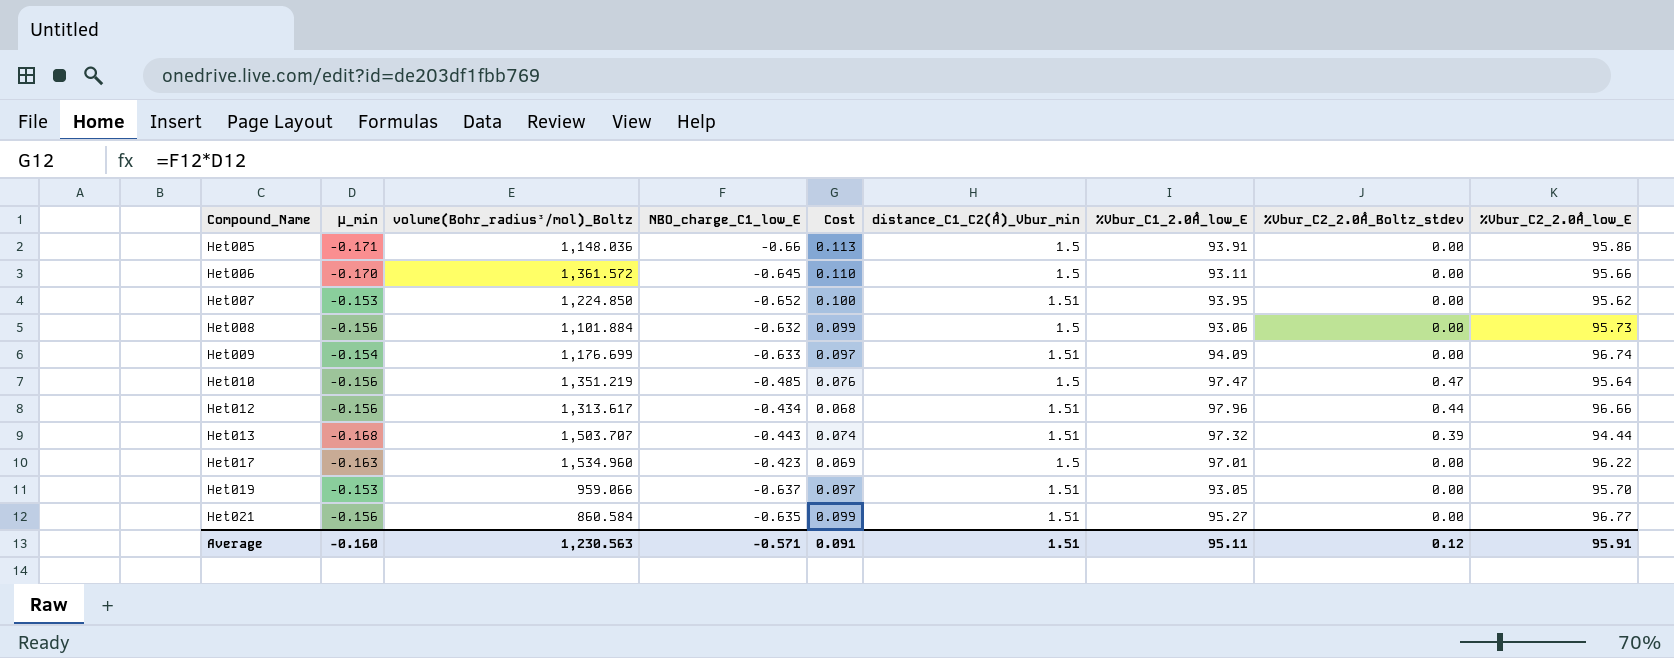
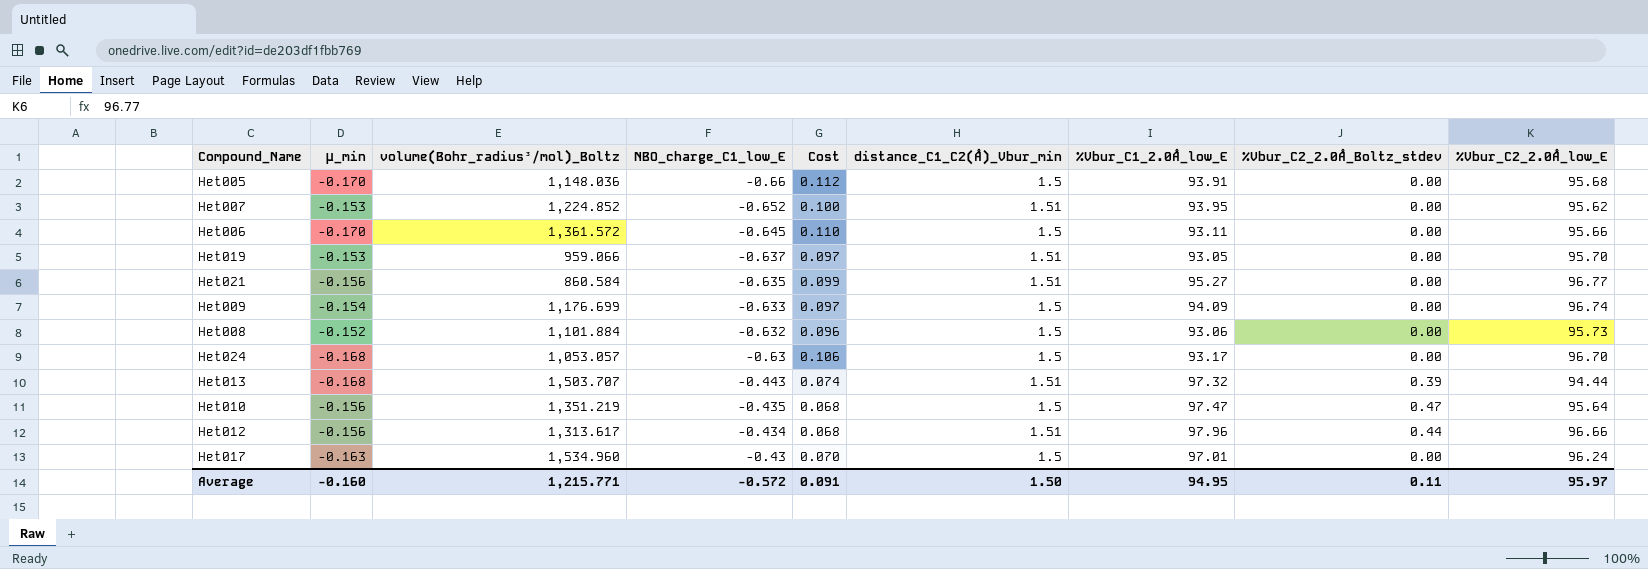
row order: Compound_Name ascending -> NBO_charge_C1_low_E ascending
Het005 | μ_min: -0.171 -> -0.170
Het005 | Cost: 0.113 -> 0.112
Het005 | %Vbur_C2_2.0Å_low_E: 95.86 -> 95.68
Het007 | volume(Bohr_radius³/mol)_Boltz: 1,224.850 -> 1,224.852
Het009 | distance_C1_C2(Å)_Vbur_min: 1.51 -> 1.5
Het008 | μ_min: -0.156 -> -0.152
Het008 | Cost: 0.099 -> 0.096
row Het024: none -> -0.168 | 1,053.057 | -0.63 | 0.106 | 1.5 | 93.17 | 0.00 | 96.70
Het010 | NBO_charge_C1_low_E: -0.485 -> -0.435
Het010 | Cost: 0.076 -> 0.068
Het017 | NBO_charge_C1_low_E: -0.423 -> -0.43
Het017 | Cost: 0.069 -> 0.070
Het017 | %Vbur_C2_2.0Å_low_E: 96.22 -> 96.24
Average | volume(Bohr_radius³/mol)_Boltz: 1,230.563 -> 1,215.771
Average | NBO_charge_C1_low_E: -0.571 -> -0.572
Average | distance_C1_C2(Å)_Vbur_min: 1.51 -> 1.50
Average | %Vbur_C1_2.0Å_low_E: 95.11 -> 94.95
Average | %Vbur_C2_2.0Å_Boltz_stdev: 0.12 -> 0.11
Average | %Vbur_C2_2.0Å_low_E: 95.91 -> 95.97

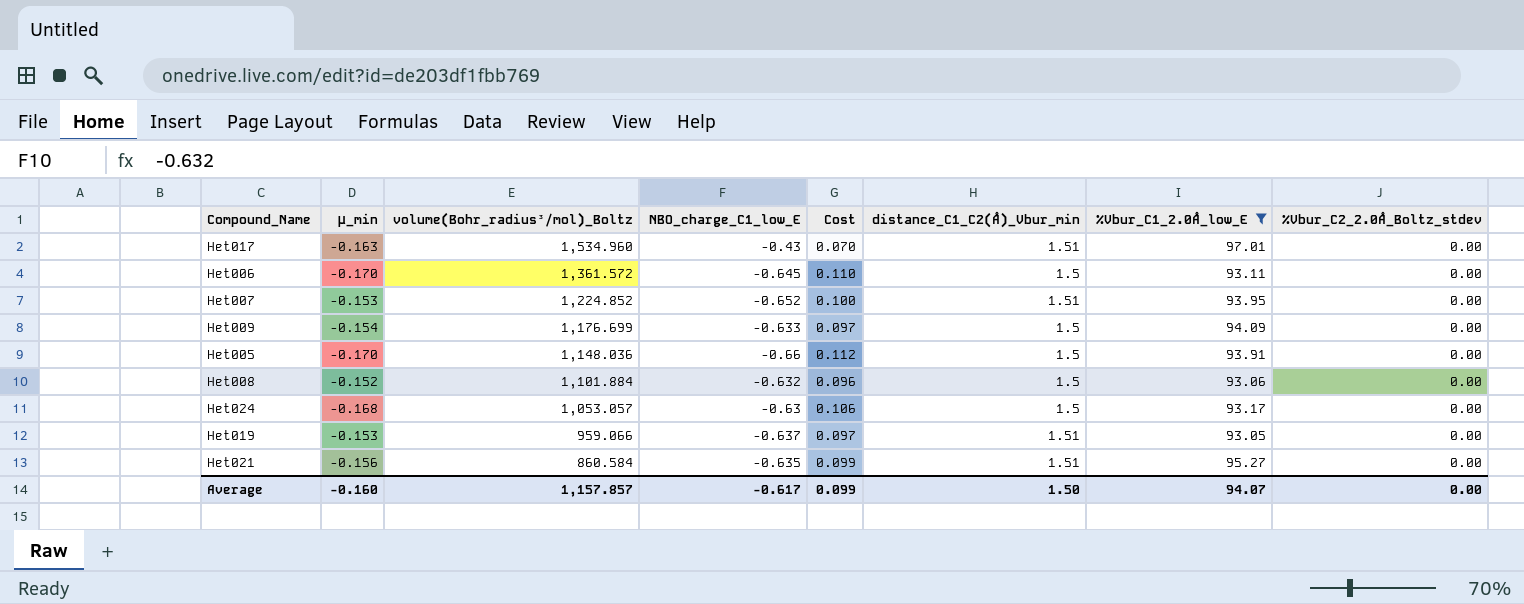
filter: none -> %Vbur_C1_2.0Å_low_E <= 97.01
row order: NBO_charge_C1_low_E ascending -> volume(Bohr_radius³/mol)_Boltz descending
column %Vbur_C2_2.0Å_low_E | position: 9 -> none
Het017 | distance_C1_C2(Å)_Vbur_min: 1.5 -> 1.51
Average | volume(Bohr_radius³/mol)_Boltz: 1,215.771 -> 1,157.857
Average | NBO_charge_C1_low_E: -0.572 -> -0.617
Average | Cost: 0.091 -> 0.099
Average | %Vbur_C1_2.0Å_low_E: 94.95 -> 94.07
Average | %Vbur_C2_2.0Å_Boltz_stdev: 0.11 -> 0.00

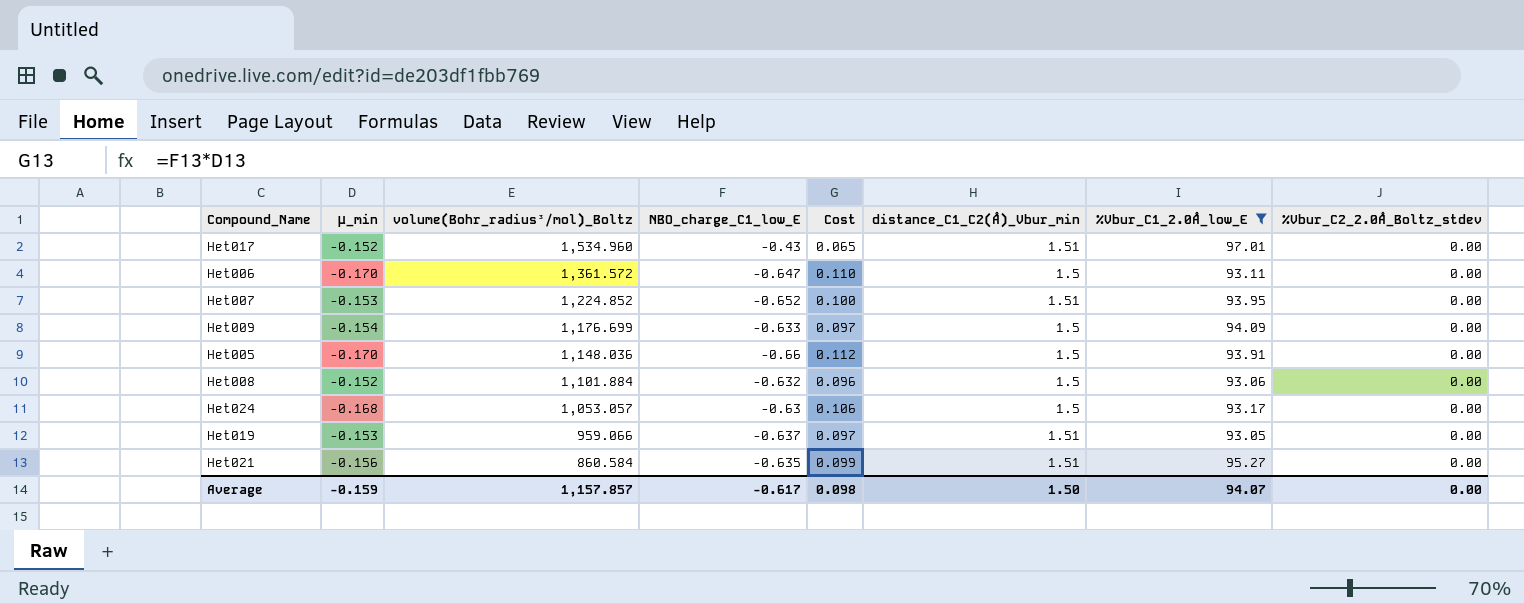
Het017 | μ_min: -0.163 -> -0.152
Het017 | Cost: 0.070 -> 0.065
Het006 | NBO_charge_C1_low_E: -0.645 -> -0.647
Average | μ_min: -0.160 -> -0.159
Average | Cost: 0.099 -> 0.098

